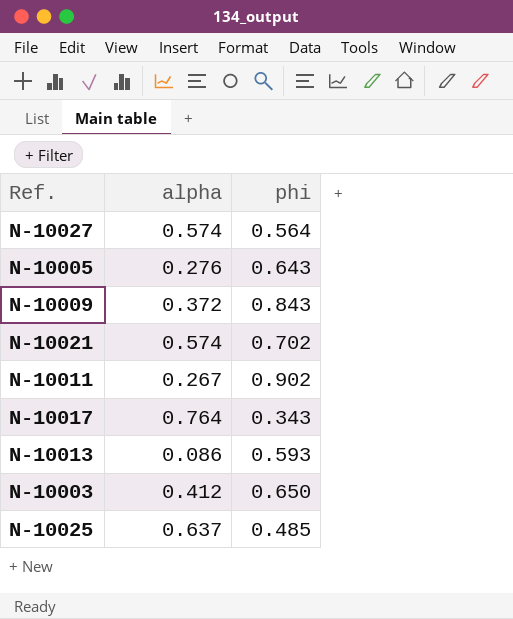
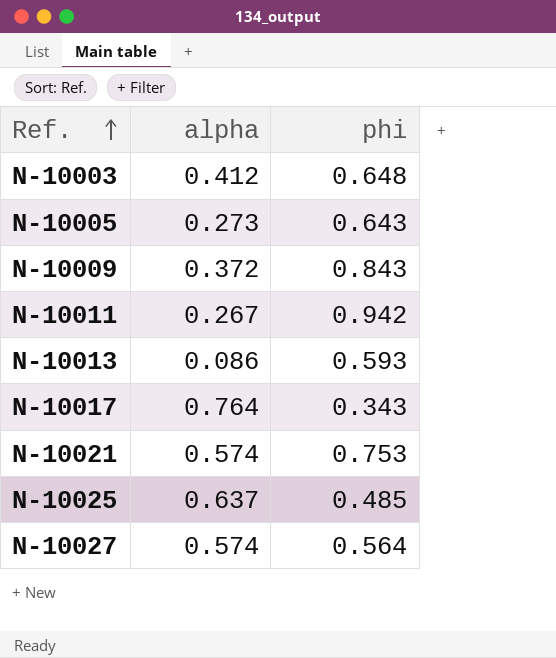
row order: none -> Ref. ascending
N-10003 | phi: 0.650 -> 0.648
N-10005 | alpha: 0.276 -> 0.273
N-10011 | phi: 0.902 -> 0.942
N-10021 | phi: 0.702 -> 0.753

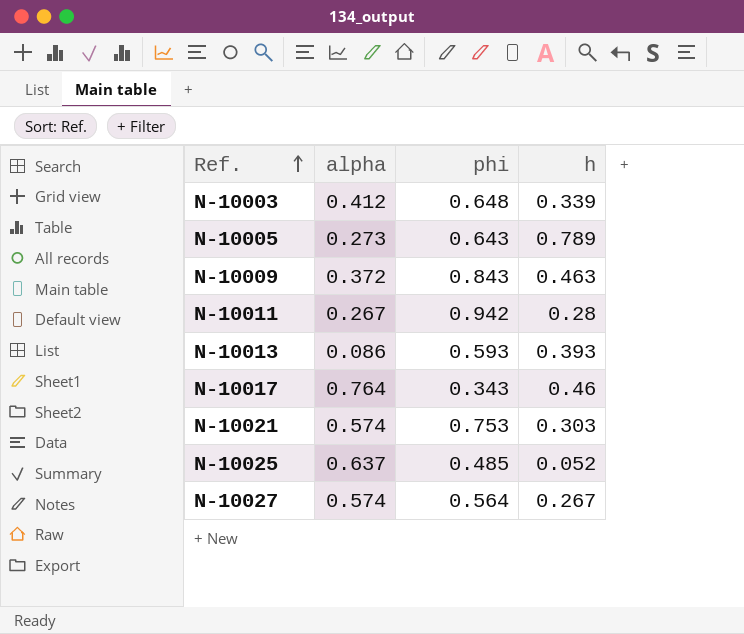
column h | position: none -> 4

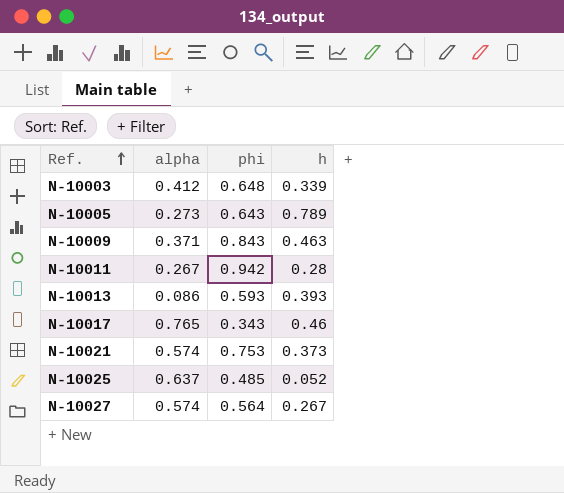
N-10009 | alpha: 0.372 -> 0.371
N-10017 | alpha: 0.764 -> 0.765
N-10021 | h: 0.303 -> 0.373

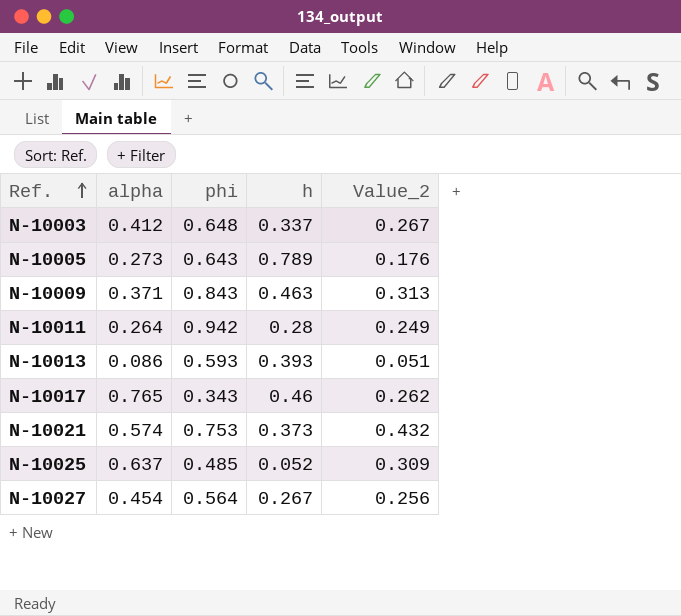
column Value_2 | formula: none -> [alpha] * [phi]
N-10003 | h: 0.339 -> 0.337
N-10011 | alpha: 0.267 -> 0.264
N-10027 | alpha: 0.574 -> 0.454

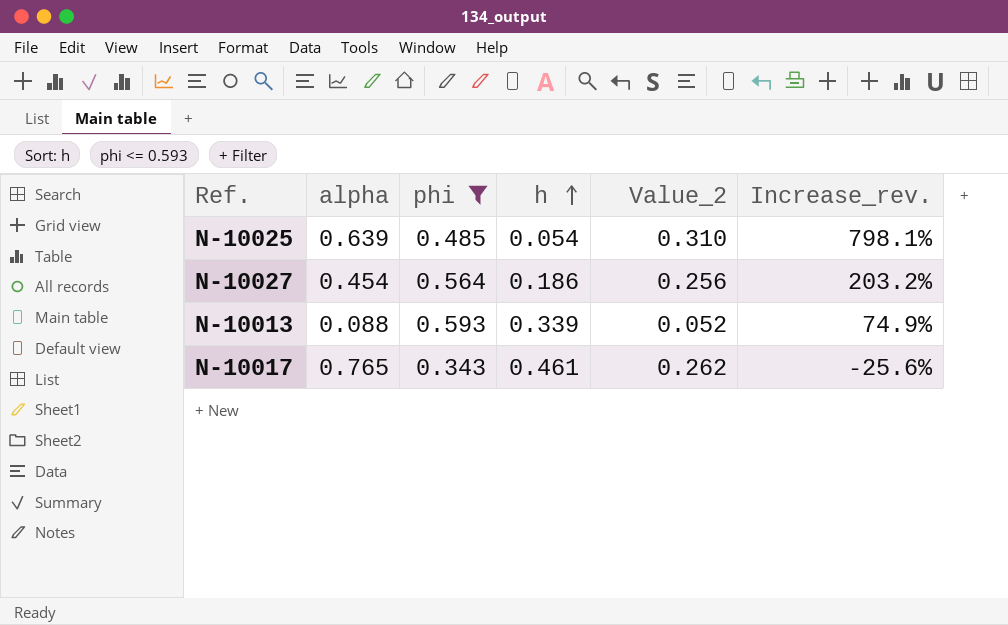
filter: none -> phi <= 0.593
row order: Ref. ascending -> h ascending
column Increase_rev. | formula: none -> ([phi] - [h]) / [h]
N-10025 | alpha: 0.637 -> 0.639
N-10025 | h: 0.052 -> 0.054
N-10025 | Value_2: 0.309 -> 0.310
N-10027 | h: 0.267 -> 0.186
N-10013 | alpha: 0.086 -> 0.088
N-10013 | h: 0.393 -> 0.339
N-10013 | Value_2: 0.051 -> 0.052
N-10017 | h: 0.46 -> 0.461

